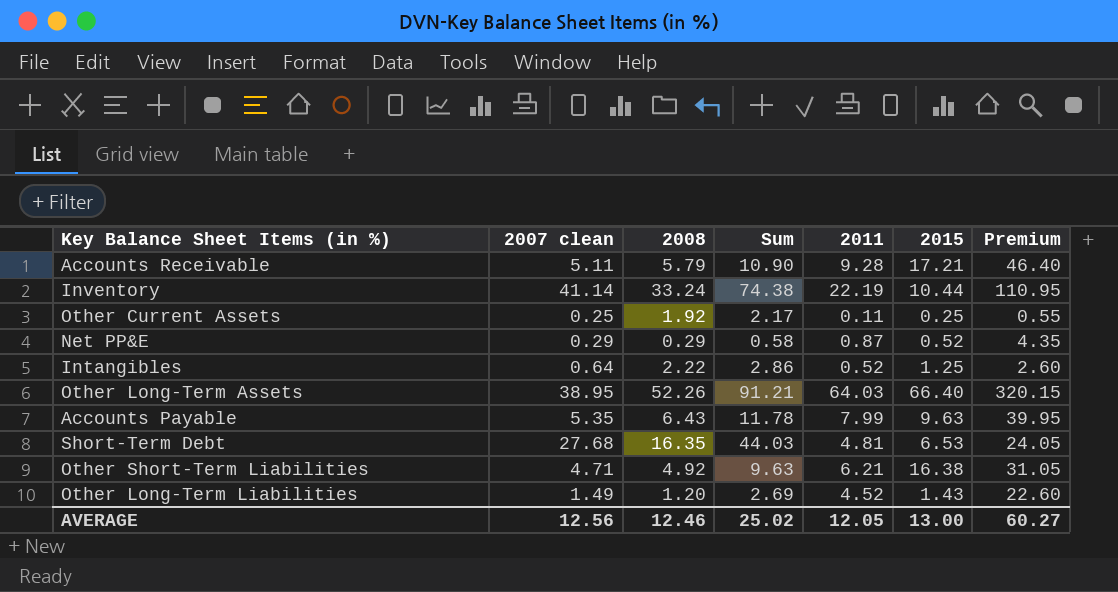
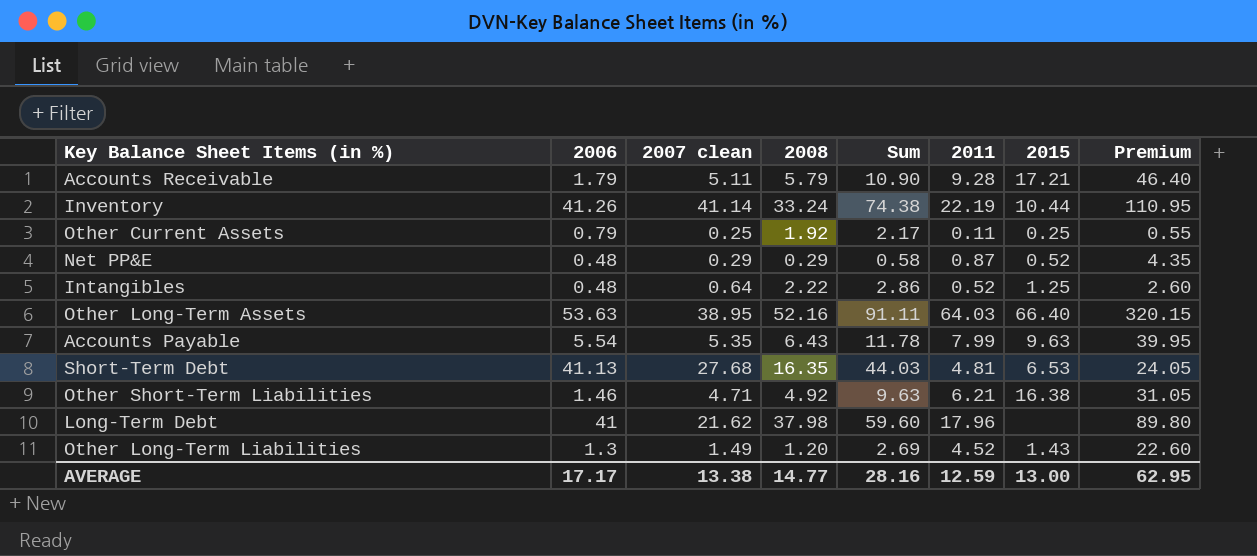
column 2006 | position: none -> 2
Other Long-Term Assets | 2008: 52.26 -> 52.16
Other Long-Term Assets | Sum: 91.21 -> 91.11
row Long-Term Debt: none -> 41 | 21.62 | 37.98 | 59.60 | 17.96 | none | 89.80
AVERAGE | 2007 clean: 12.56 -> 13.38
AVERAGE | 2008: 12.46 -> 14.77
AVERAGE | Sum: 25.02 -> 28.16
AVERAGE | 2011: 12.05 -> 12.59
AVERAGE | Premium: 60.27 -> 62.95

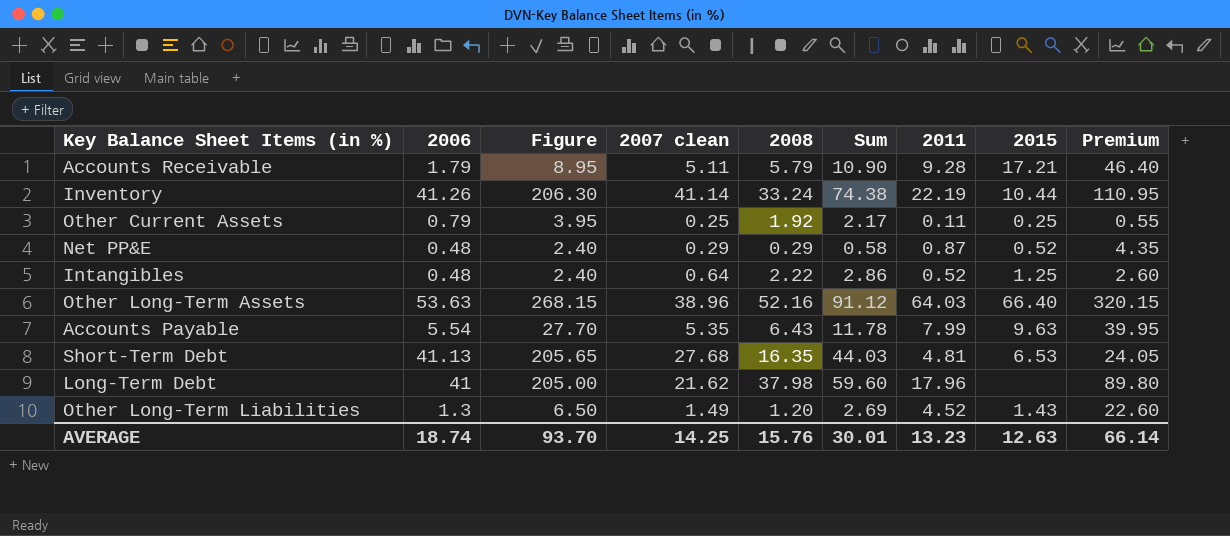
column Figure | formula: none -> [2006] * 5
row Other Short-Term Liabilities: 1.46 | 4.71 | 4.92 | 9.63 | 6.21 | 16.38 | 31.05 -> none
Other Long-Term Assets | 2007 clean: 38.95 -> 38.96
Other Long-Term Assets | Sum: 91.11 -> 91.12
AVERAGE | 2006: 17.17 -> 18.74
AVERAGE | 2007 clean: 13.38 -> 14.25
AVERAGE | 2008: 14.77 -> 15.76
AVERAGE | Sum: 28.16 -> 30.01
AVERAGE | 2011: 12.59 -> 13.23
AVERAGE | 2015: 13.00 -> 12.63
AVERAGE | Premium: 62.95 -> 66.14

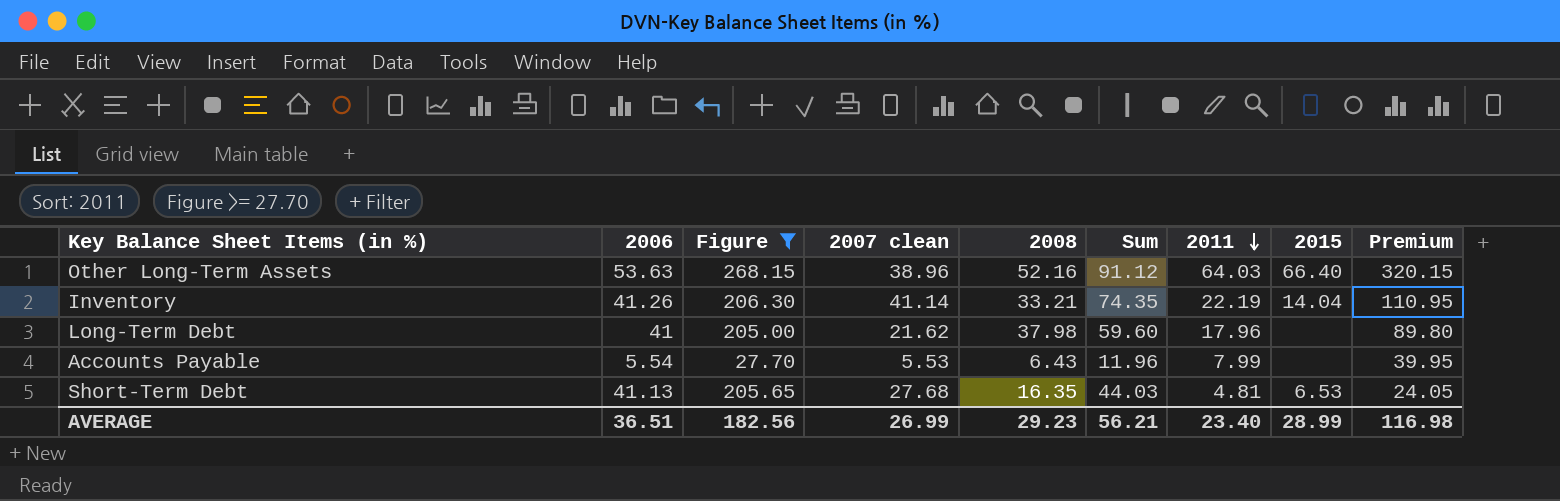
filter: none -> Figure >= 27.70
row order: none -> 2011 descending
Inventory | 2008: 33.24 -> 33.21
Inventory | Sum: 74.38 -> 74.35
Inventory | 2015: 10.44 -> 14.04
Accounts Payable | 2007 clean: 5.35 -> 5.53
Accounts Payable | Sum: 11.78 -> 11.96
Accounts Payable | 2015: 9.63 -> none
AVERAGE | 2006: 18.74 -> 36.51
AVERAGE | Figure: 93.70 -> 182.56
AVERAGE | 2007 clean: 14.25 -> 26.99
AVERAGE | 2008: 15.76 -> 29.23
AVERAGE | Sum: 30.01 -> 56.21
AVERAGE | 2011: 13.23 -> 23.40
AVERAGE | 2015: 12.63 -> 28.99
AVERAGE | Premium: 66.14 -> 116.98

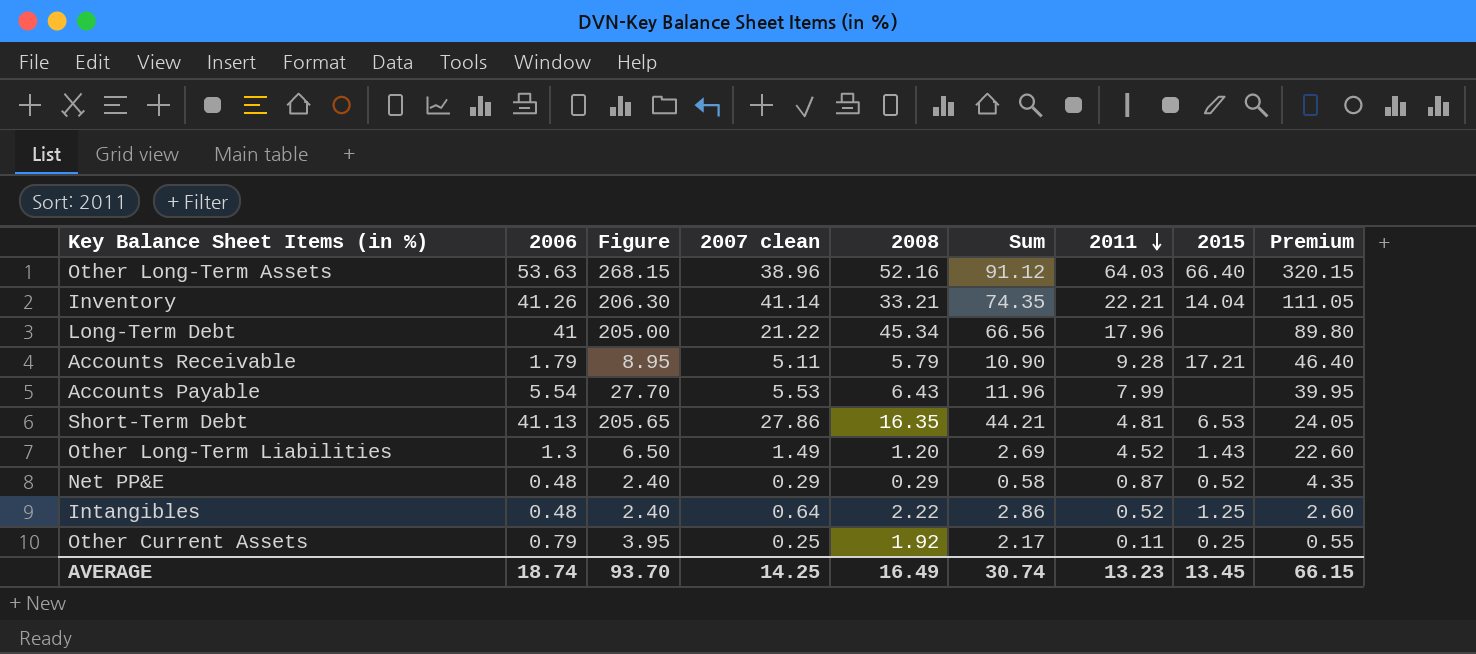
filter: Figure >= 27.70 -> none
Inventory | 2011: 22.19 -> 22.21
Inventory | Premium: 110.95 -> 111.05
Long-Term Debt | 2007 clean: 21.62 -> 21.22
Long-Term Debt | 2008: 37.98 -> 45.34
Long-Term Debt | Sum: 59.60 -> 66.56
Short-Term Debt | 2007 clean: 27.68 -> 27.86
Short-Term Debt | Sum: 44.03 -> 44.21
AVERAGE | 2006: 36.51 -> 18.74
AVERAGE | Figure: 182.56 -> 93.70
AVERAGE | 2007 clean: 26.99 -> 14.25
AVERAGE | 2008: 29.23 -> 16.49
AVERAGE | Sum: 56.21 -> 30.74
AVERAGE | 2011: 23.40 -> 13.23
AVERAGE | 2015: 28.99 -> 13.45
AVERAGE | Premium: 116.98 -> 66.15

